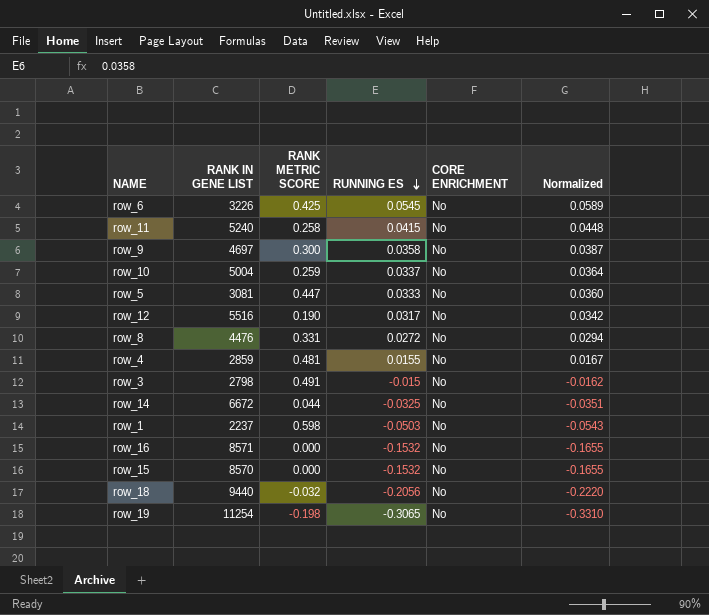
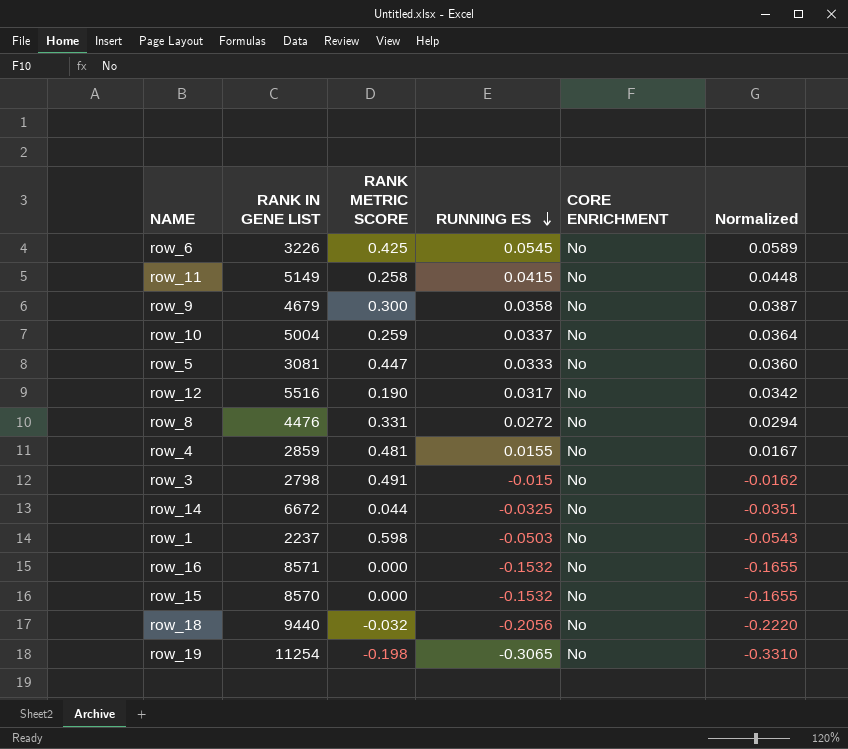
row_11 | RANK IN GENE LIST: 5240 -> 5149
row_9 | RANK IN GENE LIST: 4697 -> 4679

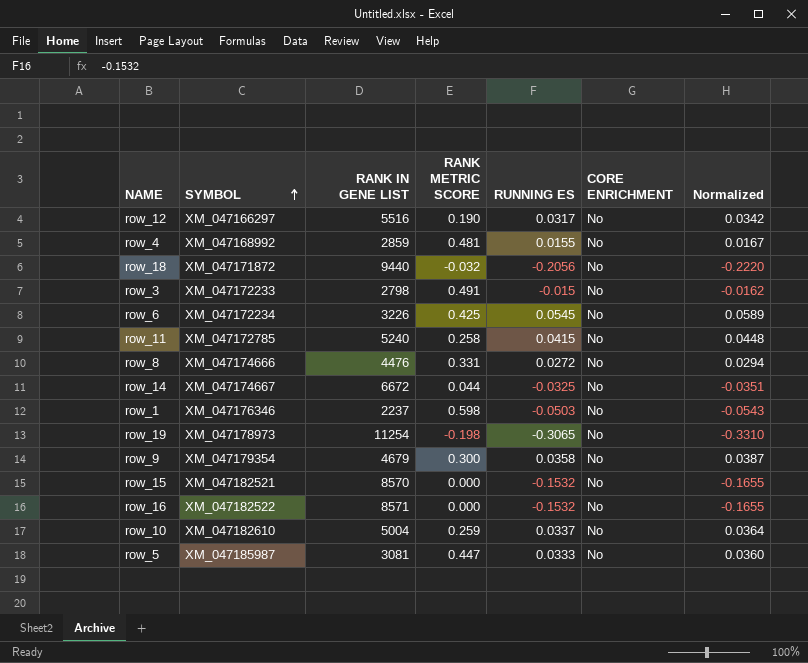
row order: RUNNING ES descending -> SYMBOL ascending
column SYMBOL | position: none -> 2
row_11 | RANK IN GENE LIST: 5149 -> 5240

